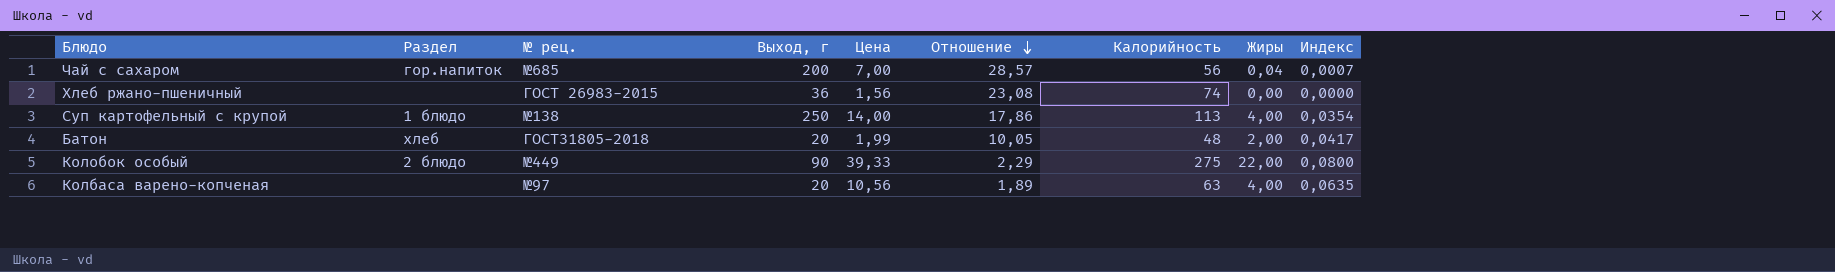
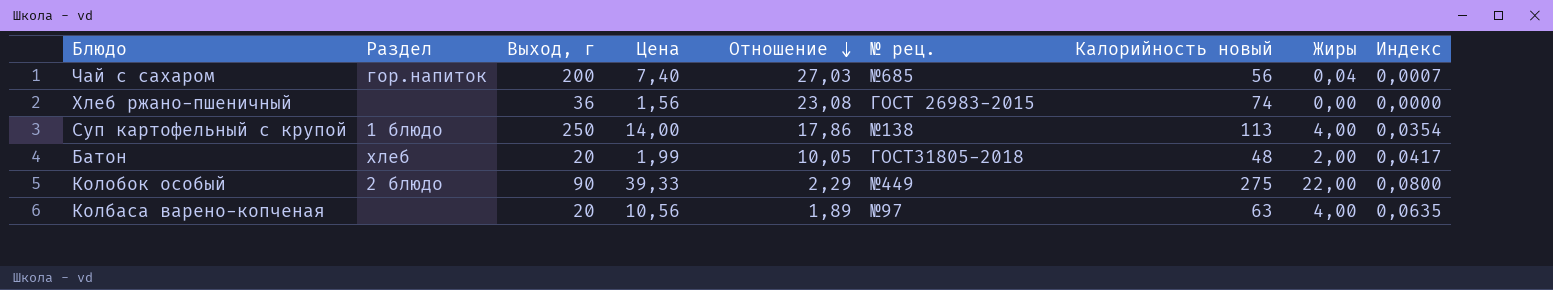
column № рец. | position: 3 -> 6
column name: Калорийность -> Калорийность новый
Чай с сахаром | Цена: 7,00 -> 7,40
Чай с сахаром | Отношение: 28,57 -> 27,03

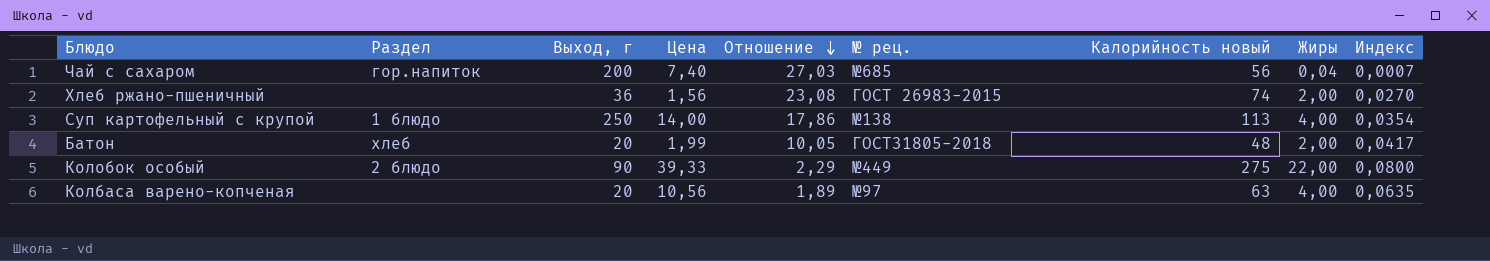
Хлеб ржано-пшеничный | Жиры: 0,00 -> 2,00
Хлеб ржано-пшеничный | Индекс: 0,0000 -> 0,0270

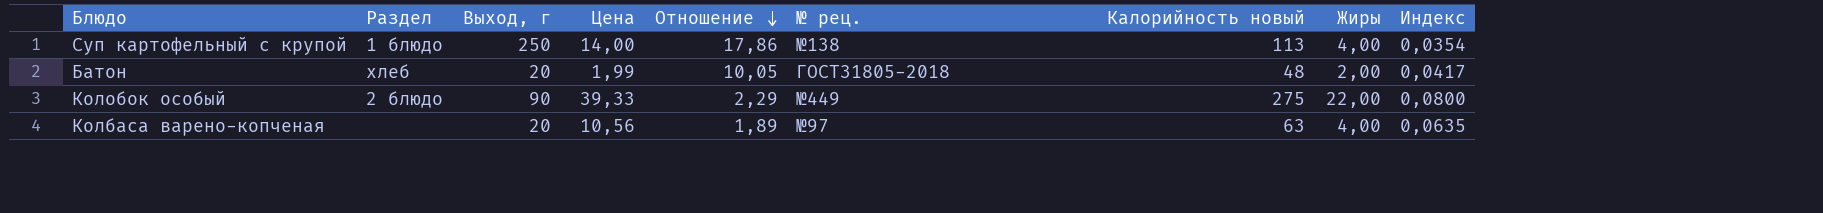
row Чай с сахаром: гор.напиток | 200 | 7,40 | 27,03 | №685 | 56 | 0,04 | 0,0007 -> none
row Хлеб ржано-пшеничный: none | 36 | 1,56 | 23,08 | ГОСТ 26983-2015 | 74 | 2,00 | 0,0270 -> none

